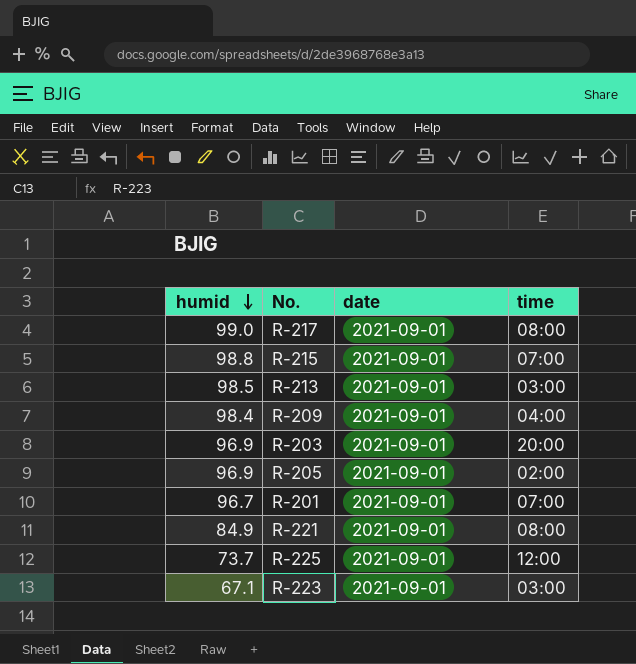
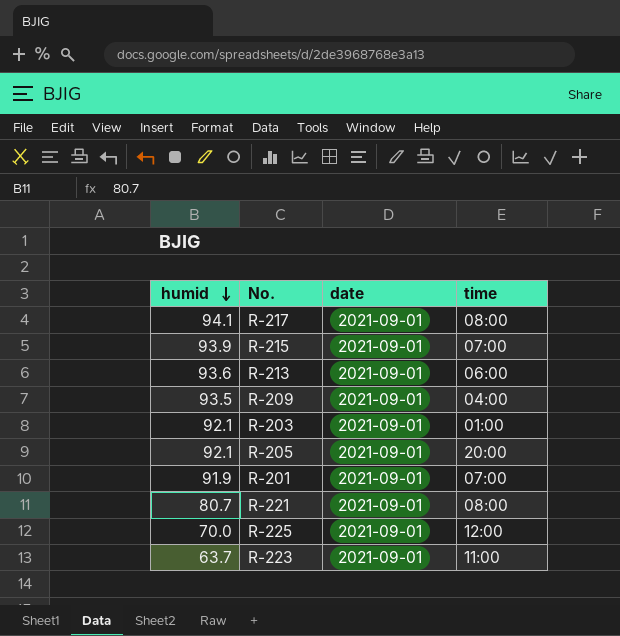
R-217 | humid: 99.0 -> 94.1
R-215 | humid: 98.8 -> 93.9
R-213 | humid: 98.5 -> 93.6
R-213 | time: 03:00 -> 06:00
R-209 | humid: 98.4 -> 93.5
R-203 | humid: 96.9 -> 92.1
R-203 | time: 20:00 -> 01:00
R-205 | humid: 96.9 -> 92.1
R-205 | time: 02:00 -> 20:00
R-201 | humid: 96.7 -> 91.9
R-221 | humid: 84.9 -> 80.7
R-225 | humid: 73.7 -> 70.0
R-223 | humid: 67.1 -> 63.7
R-223 | time: 03:00 -> 11:00

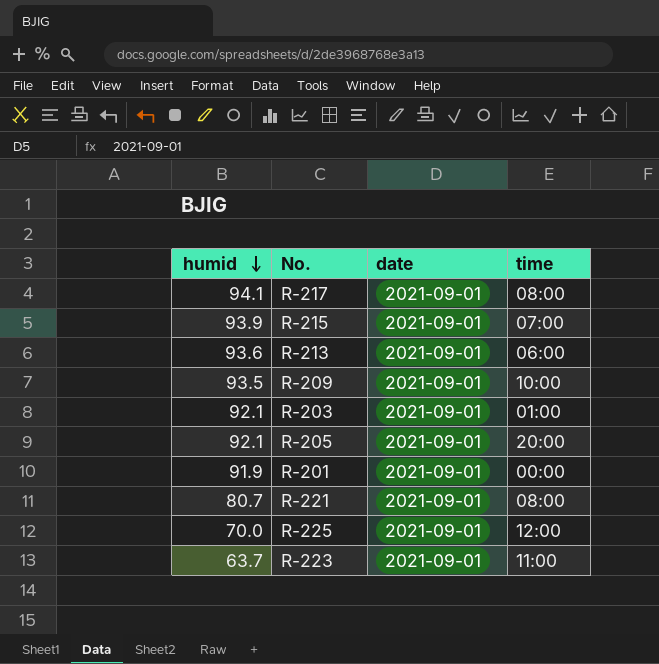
R-209 | time: 04:00 -> 10:00
R-201 | time: 07:00 -> 00:00

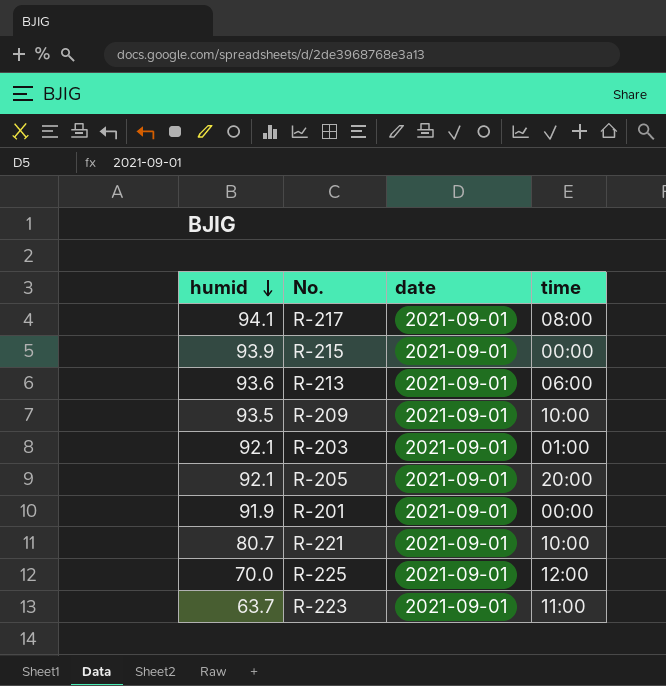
R-215 | time: 07:00 -> 00:00
R-221 | time: 08:00 -> 10:00

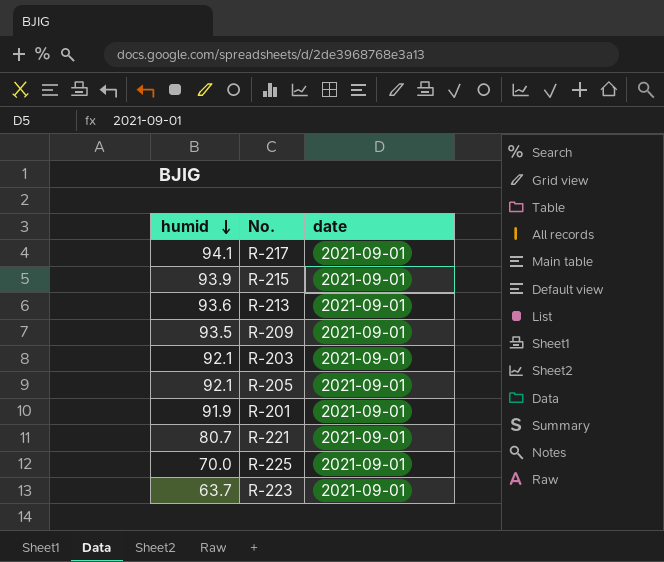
column time | position: 4 -> none

